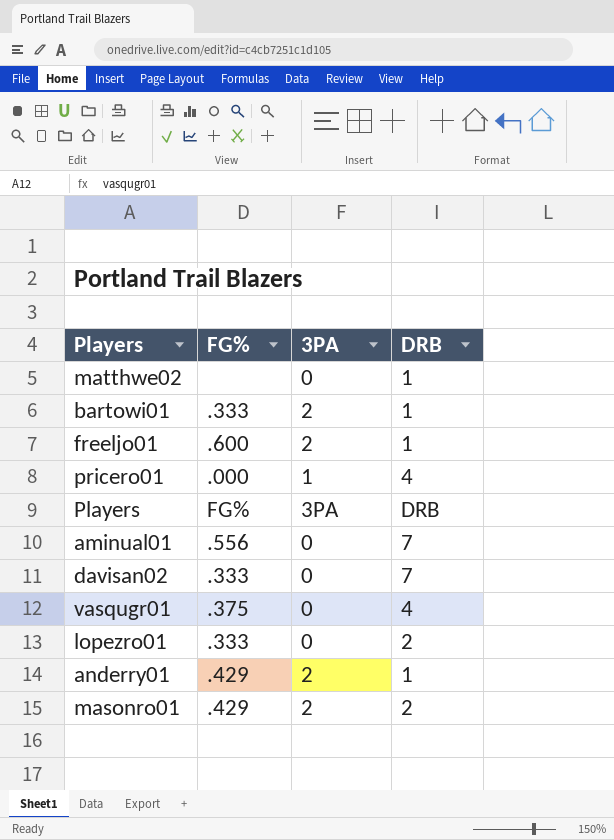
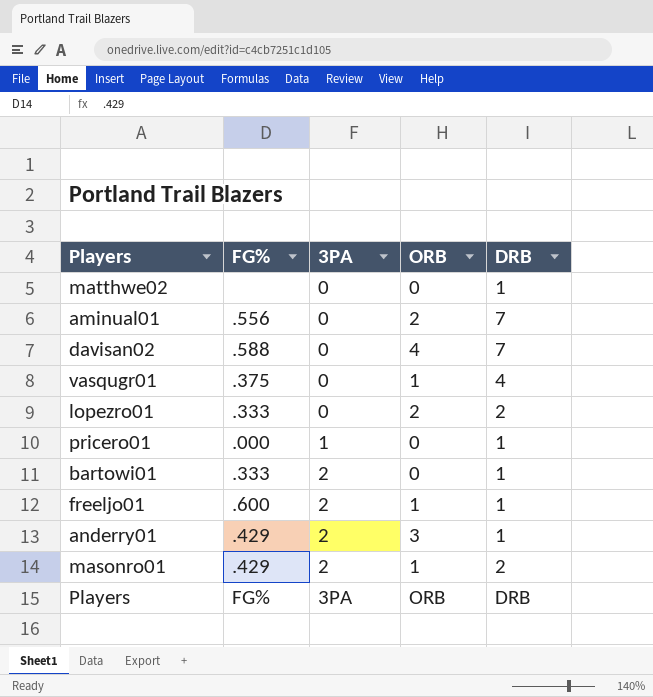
row order: none -> 3PA ascending
column ORB | position: none -> 4
davisan02 | FG%: .333 -> .588
pricero01 | DRB: 4 -> 1

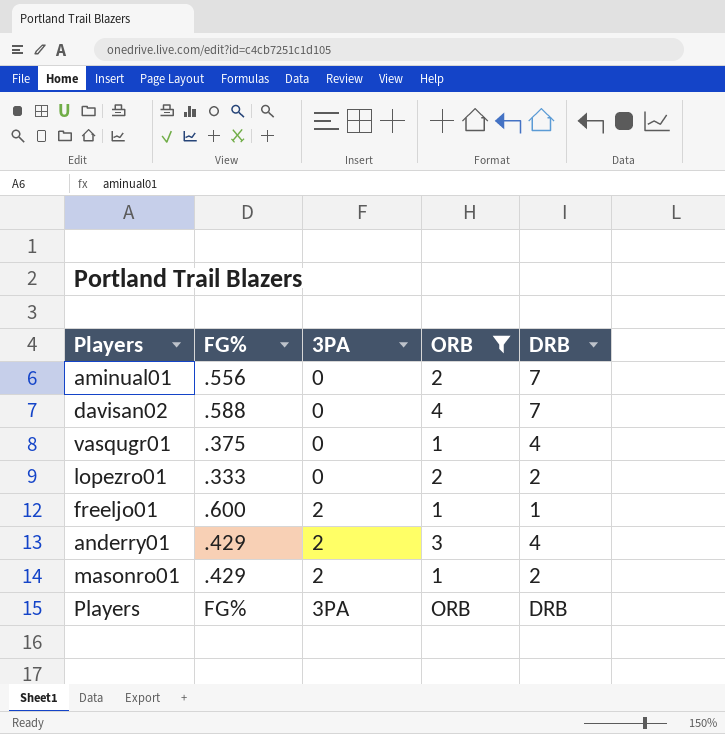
filter: none -> ORB != 0
anderry01 | DRB: 1 -> 4

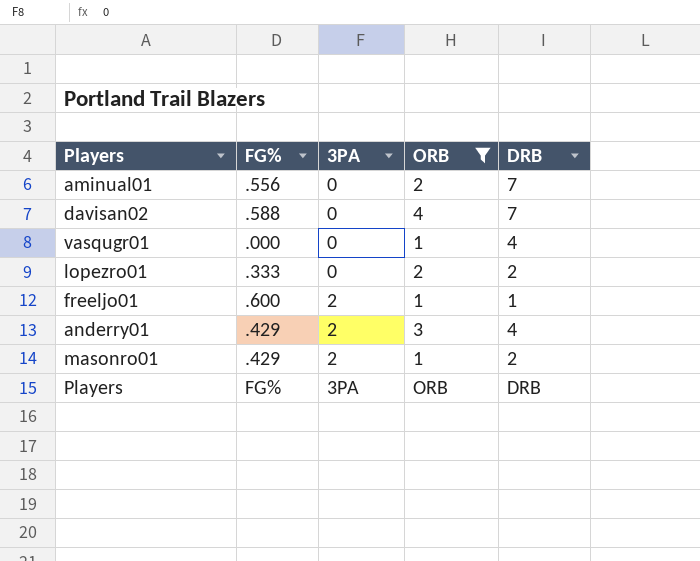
vasqugr01 | FG%: .375 -> .000

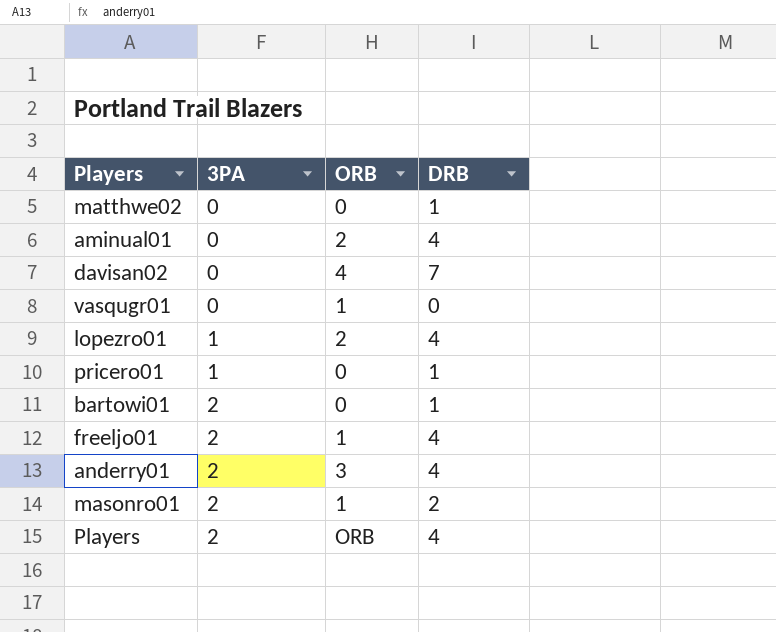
filter: ORB != 0 -> none
column FG% | position: 2 -> none
aminual01 | DRB: 7 -> 4
vasqugr01 | DRB: 4 -> 0
lopezro01 | 3PA: 0 -> 1
lopezro01 | DRB: 2 -> 4
freeljo01 | DRB: 1 -> 4
Players | 3PA: 3PA -> 2
Players | DRB: DRB -> 4

